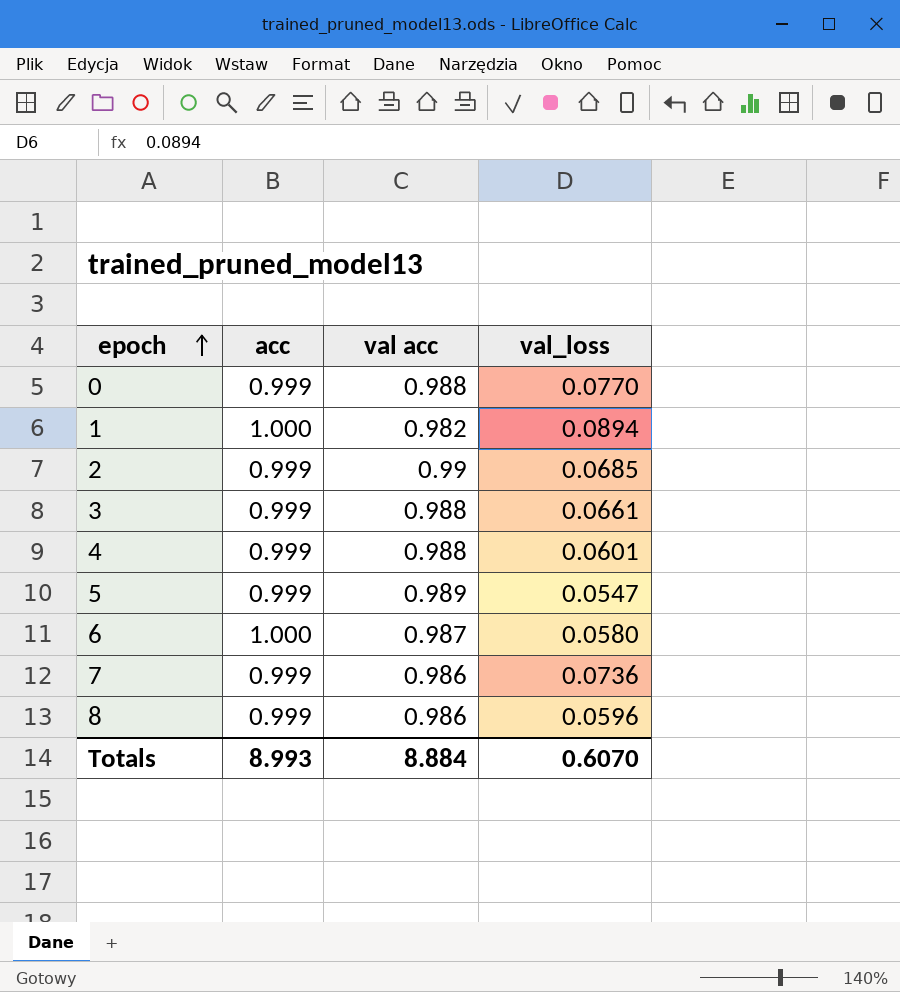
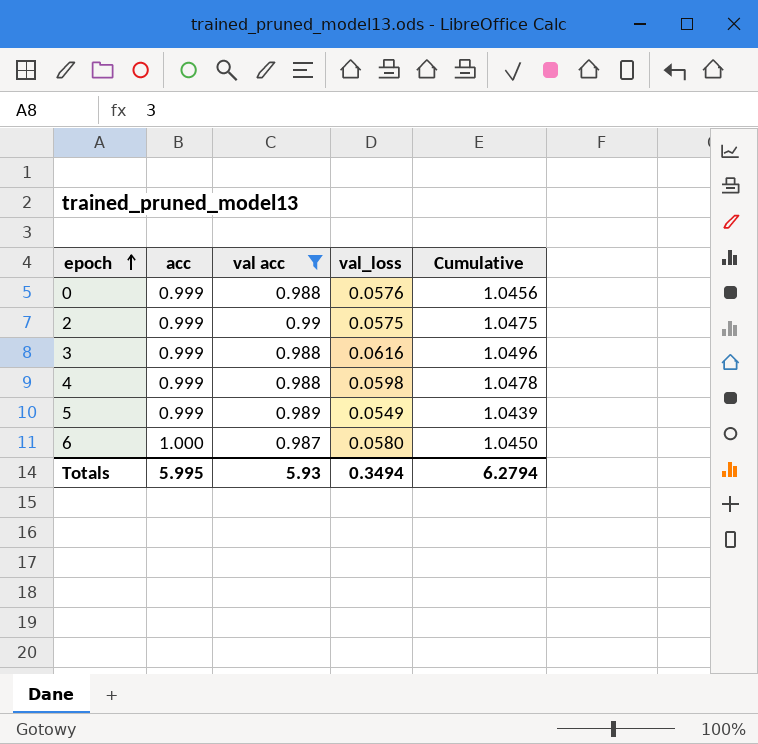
filter: none -> val acc >= 0.987
column Cumulative | formula: none -> [val acc] + [val_loss]
0 | val_loss: 0.0770 -> 0.0576
2 | val_loss: 0.0685 -> 0.0575
3 | val_loss: 0.0661 -> 0.0616
4 | val_loss: 0.0601 -> 0.0598
5 | val_loss: 0.0547 -> 0.0549
Totals | acc: 8.993 -> 5.995
Totals | val acc: 8.884 -> 5.93
Totals | val_loss: 0.6070 -> 0.3494

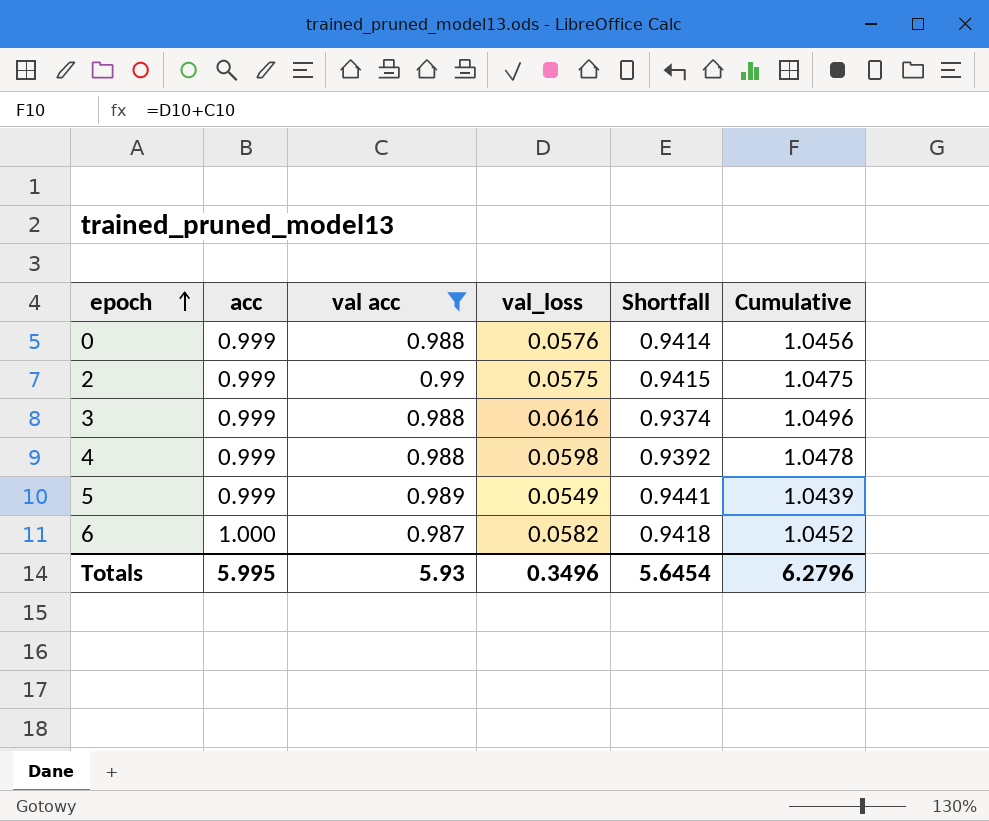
column Shortfall | formula: none -> [acc] - [val_loss]
6 | val_loss: 0.0580 -> 0.0582
6 | Cumulative: 1.0450 -> 1.0452
Totals | val_loss: 0.3494 -> 0.3496
Totals | Cumulative: 6.2794 -> 6.2796

